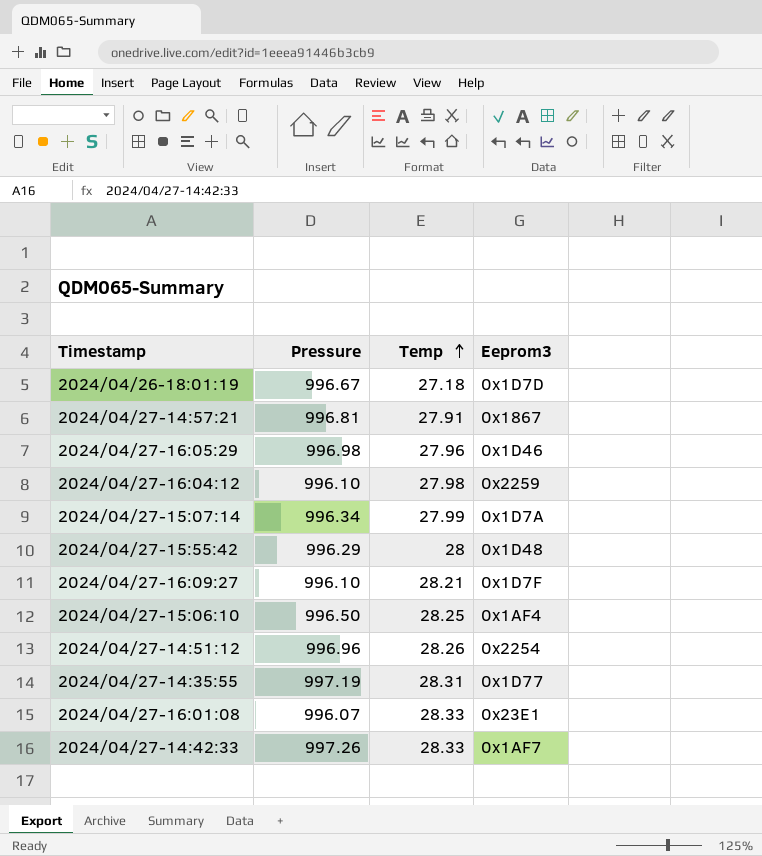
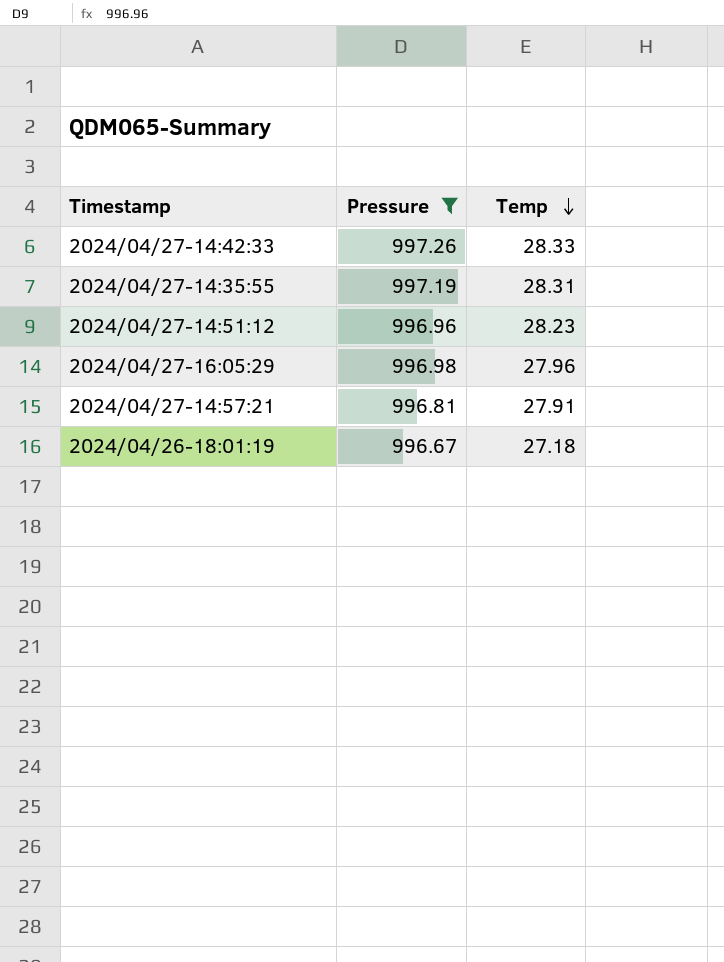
filter: none -> Pressure >= 996.67
row order: Temp ascending -> Temp descending
column Eeprom3 | position: 4 -> none
2024/04/27-14:51:12 | Temp: 28.26 -> 28.23

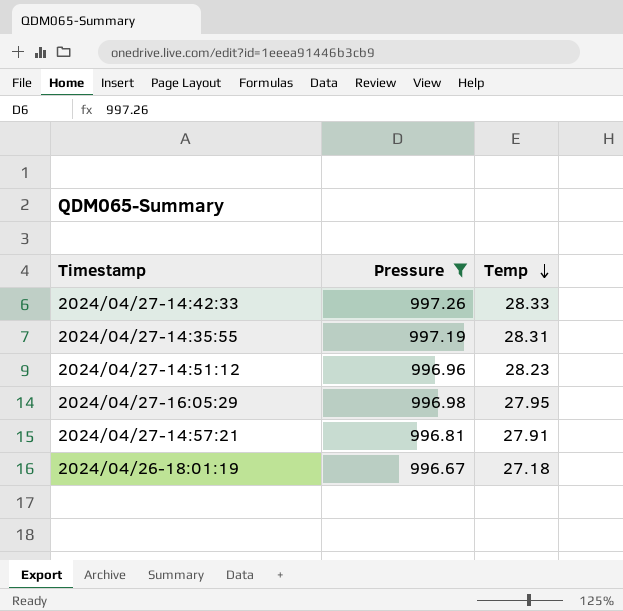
2024/04/27-16:05:29 | Temp: 27.96 -> 27.95

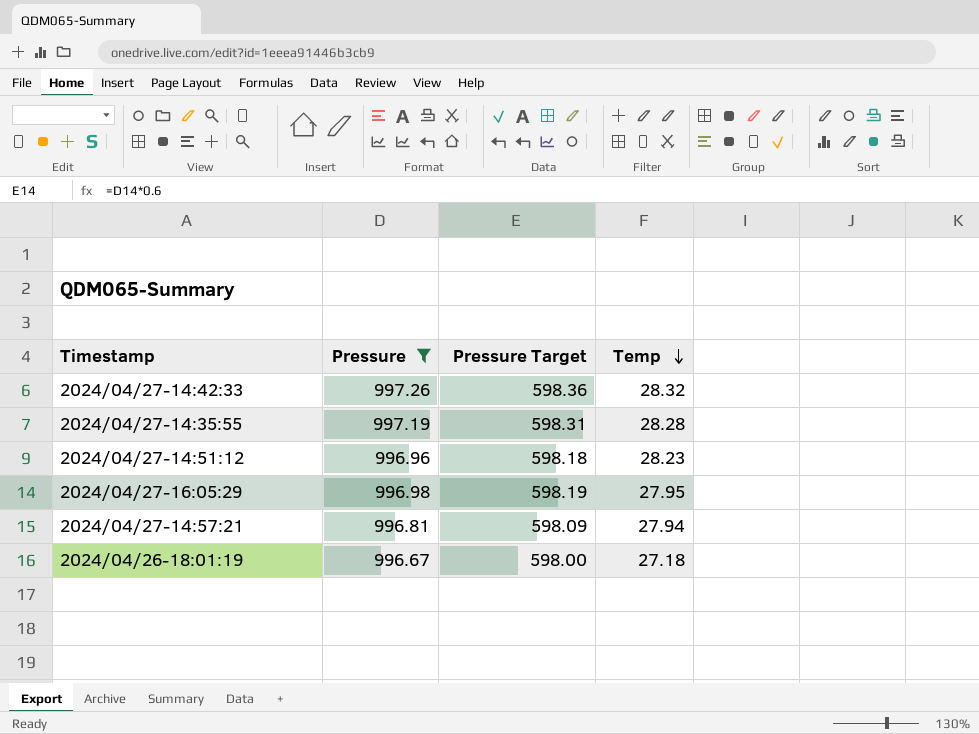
column Pressure Target | formula: none -> [Pressure] * 0.6
2024/04/27-14:42:33 | Temp: 28.33 -> 28.32
2024/04/27-14:35:55 | Temp: 28.31 -> 28.28
2024/04/27-14:57:21 | Temp: 27.91 -> 27.94

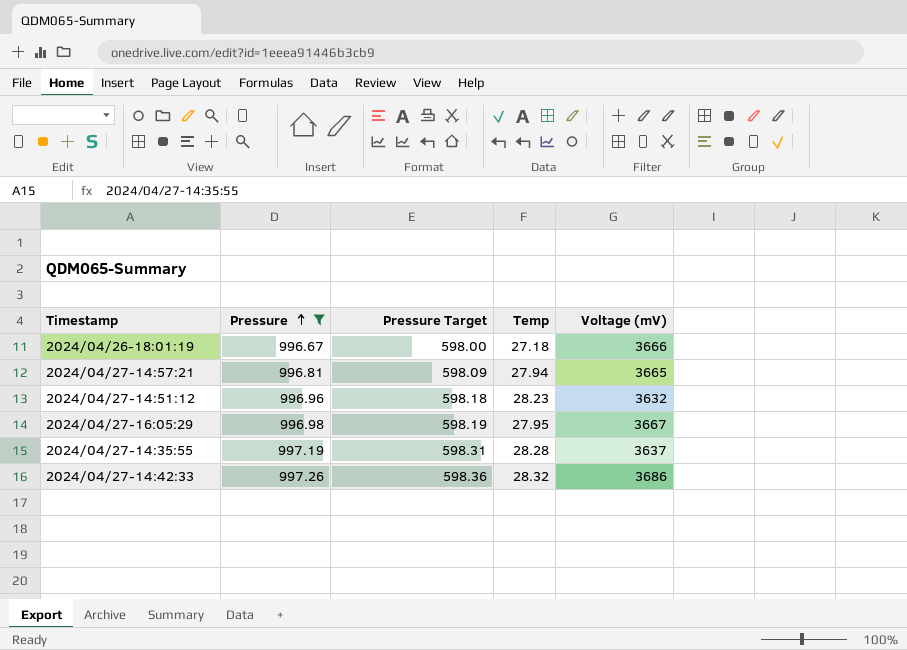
row order: Temp descending -> Pressure ascending
column Voltage (mV) | position: none -> 5

